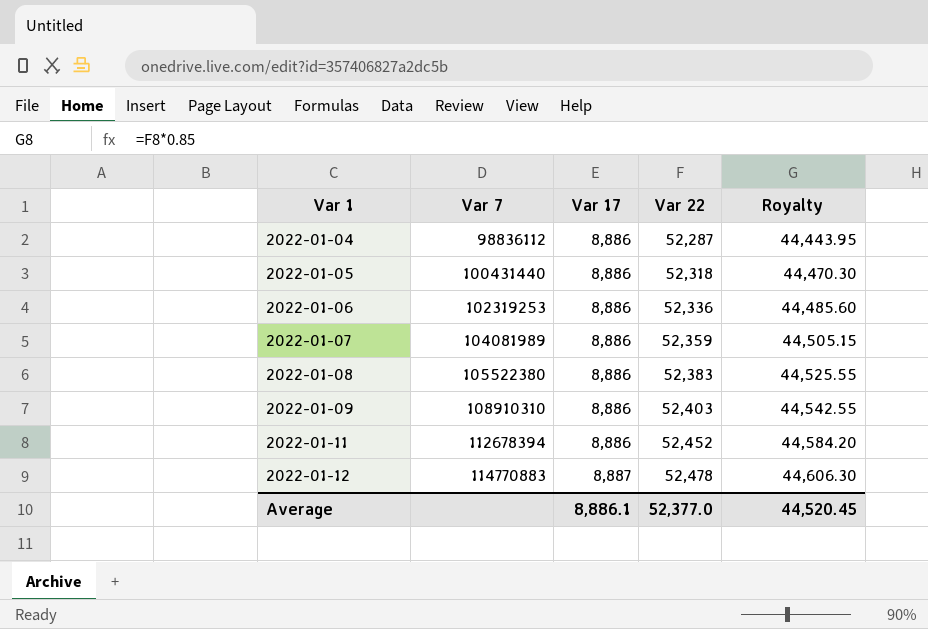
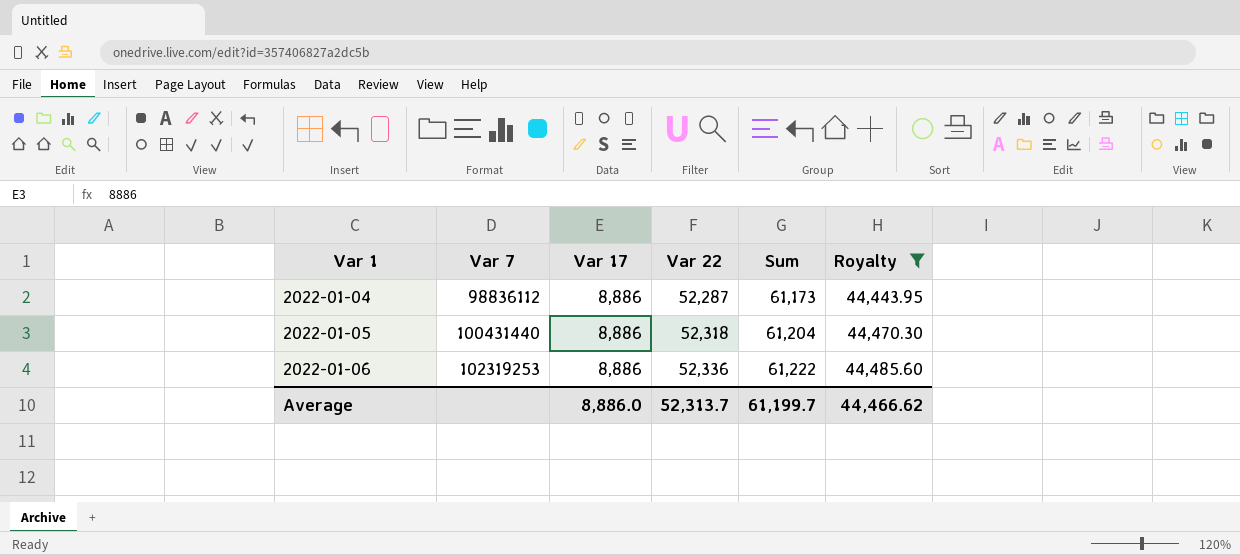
filter: none -> Royalty <= 44,485.60
column Sum | formula: none -> [Var 17] + [Var 22]
Average | Var 17: 8,886.1 -> 8,886.0
Average | Var 22: 52,377.0 -> 52,313.7
Average | Royalty: 44,520.45 -> 44,466.62

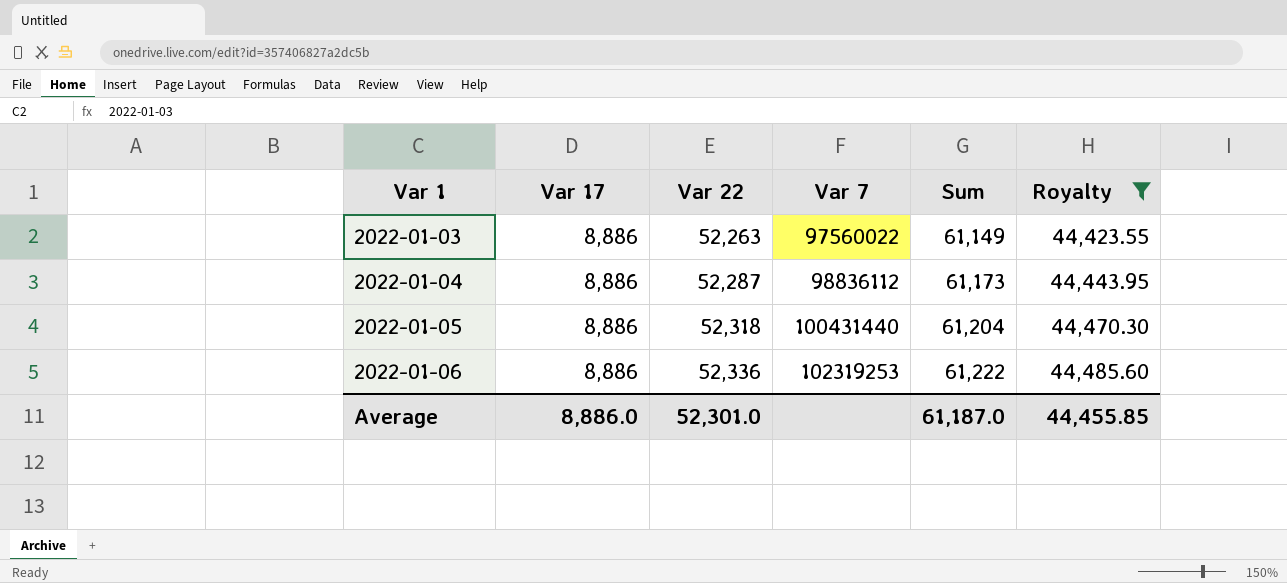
column Var 7 | position: 2 -> 4
row 2022-01-03: none -> 8,886 | 52,263 | 97560022 | 61,149 | 44,423.55
Average | Var 22: 52,313.7 -> 52,301.0
Average | Sum: 61,199.7 -> 61,187.0
Average | Royalty: 44,466.62 -> 44,455.85

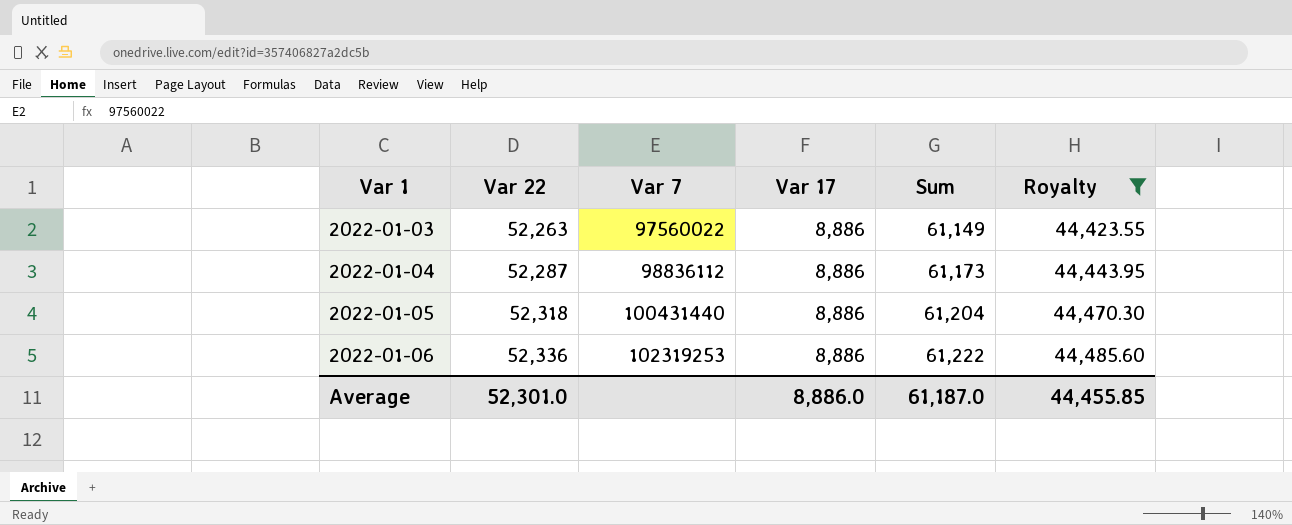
column Var 17 | position: 2 -> 4

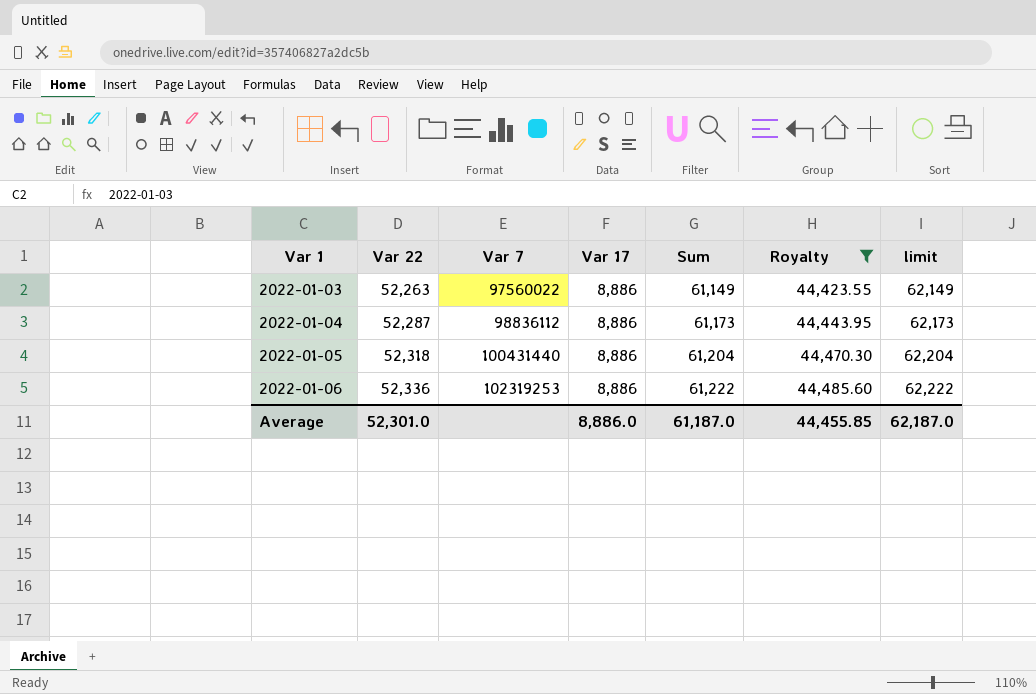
column limit | formula: none -> [Sum] + 1000

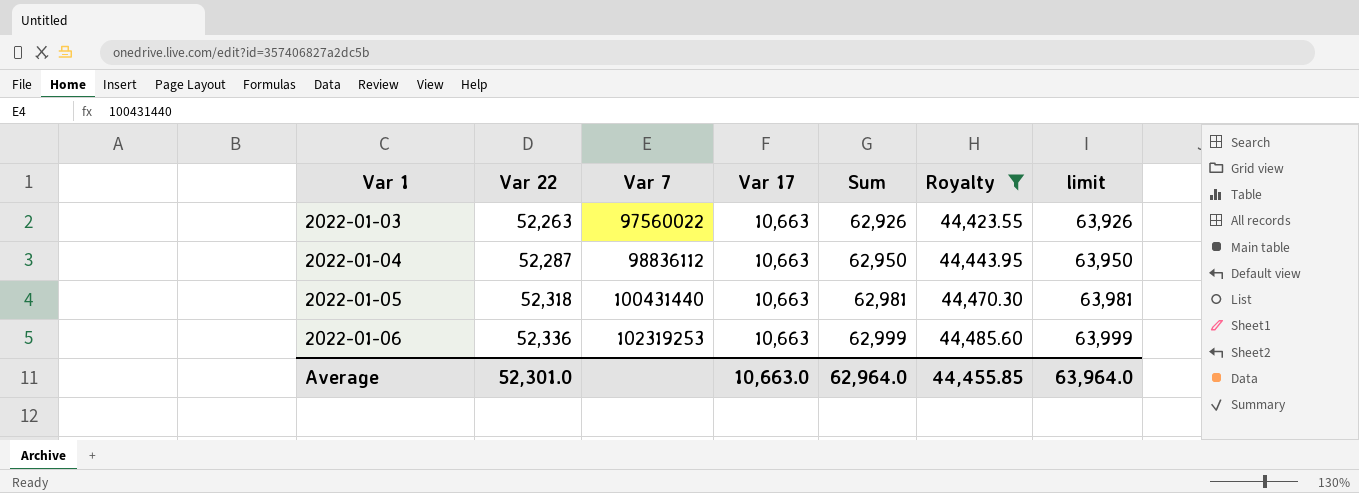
2022-01-03 | Var 17: 8,886 -> 10,663
2022-01-03 | Sum: 61,149 -> 62,926
2022-01-03 | limit: 62,149 -> 63,926
2022-01-04 | Var 17: 8,886 -> 10,663
2022-01-04 | Sum: 61,173 -> 62,950
2022-01-04 | limit: 62,173 -> 63,950
2022-01-05 | Var 17: 8,886 -> 10,663
2022-01-05 | Sum: 61,204 -> 62,981
2022-01-05 | limit: 62,204 -> 63,981
2022-01-06 | Var 17: 8,886 -> 10,663
2022-01-06 | Sum: 61,222 -> 62,999
2022-01-06 | limit: 62,222 -> 63,999
Average | Var 17: 8,886.0 -> 10,663.0
Average | Sum: 61,187.0 -> 62,964.0
Average | limit: 62,187.0 -> 63,964.0

